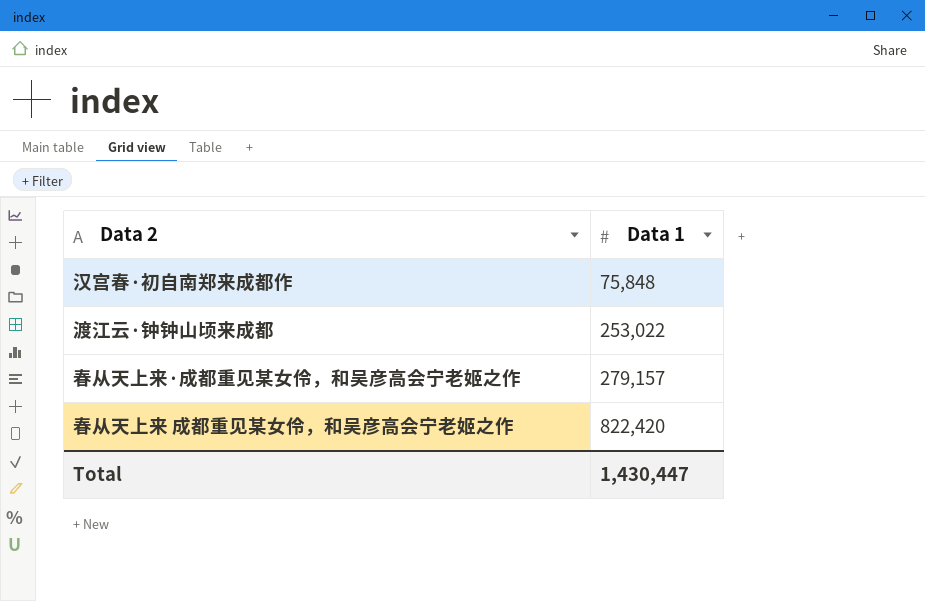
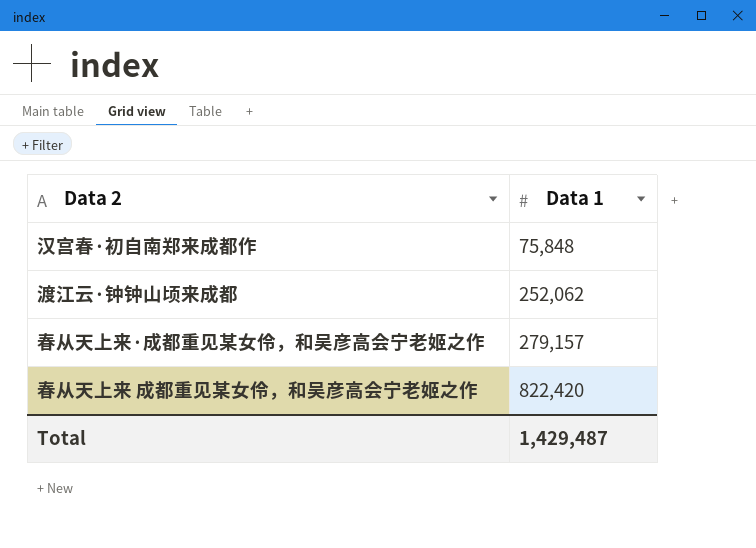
渡江云·钟钟山顷来成都 | Data 1: 253,022 -> 252,062
Total | Data 1: 1,430,447 -> 1,429,487

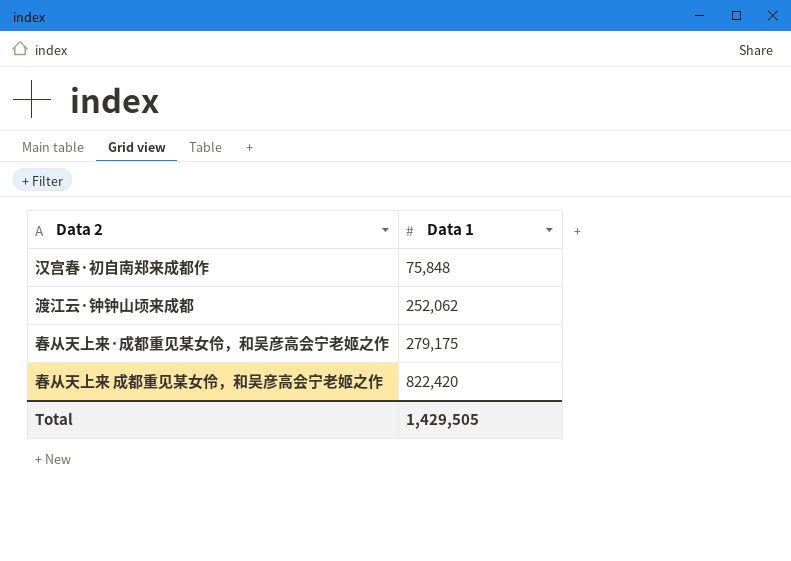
春从天上来·成都重见某女伶，和吴彦高会宁老姬之作 | Data 1: 279,157 -> 279,175
Total | Data 1: 1,429,487 -> 1,429,505

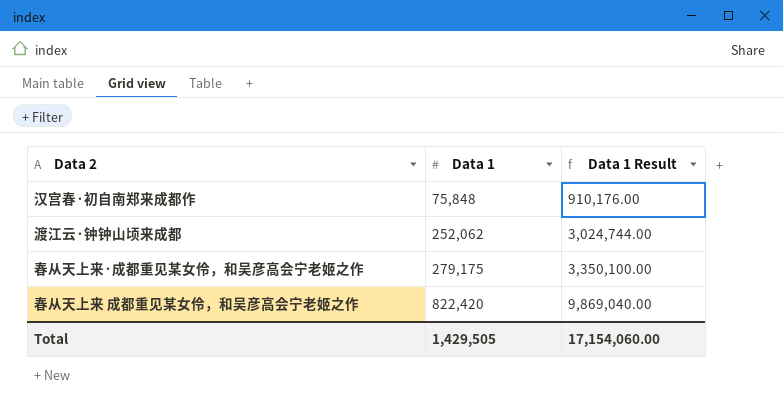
column Data 1 Result | formula: none -> [Data 1] * 12

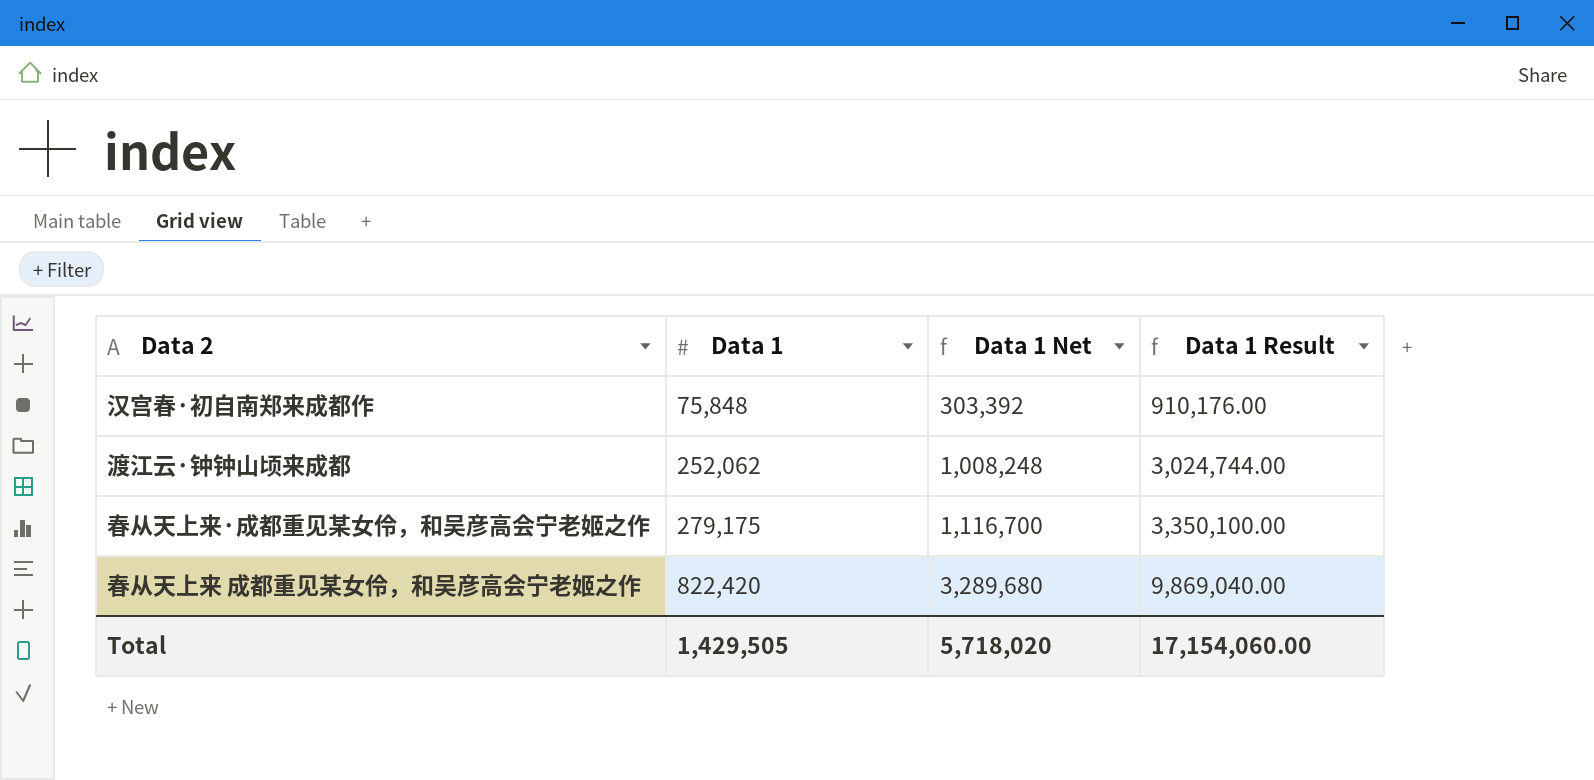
column Data 1 Net | formula: none -> [Data 1] * 4

